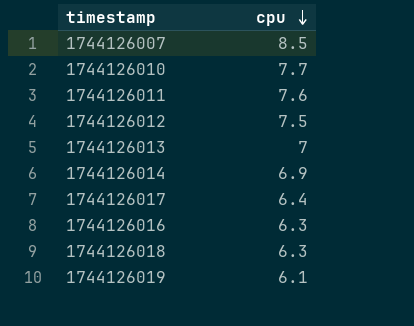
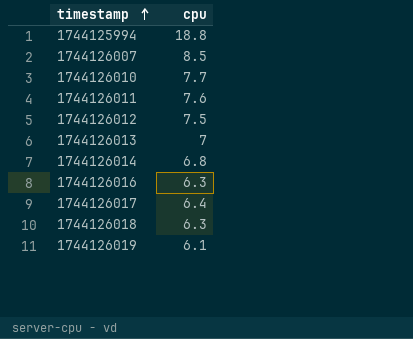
row order: cpu descending -> timestamp ascending
row 1744125994: none -> 18.8
1744126014 | cpu: 6.9 -> 6.8

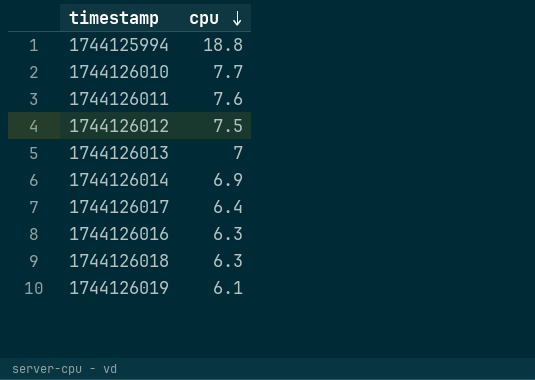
row order: timestamp ascending -> cpu descending
row 1744126007: 8.5 -> none
1744126014 | cpu: 6.8 -> 6.9

